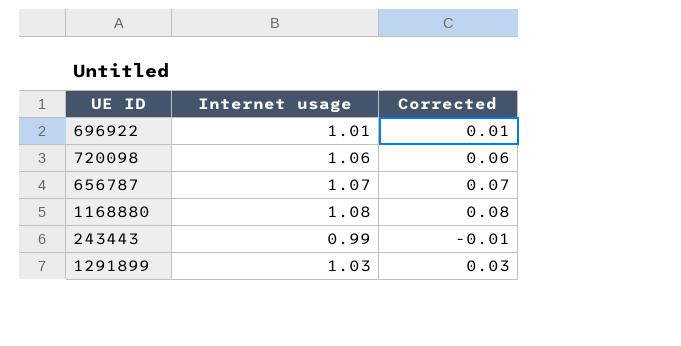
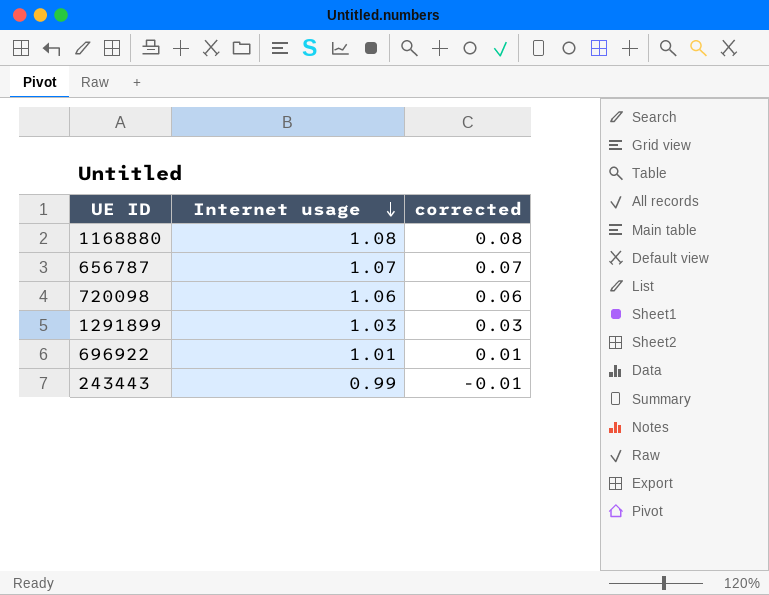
row order: none -> Internet usage descending
column name: Corrected -> corrected

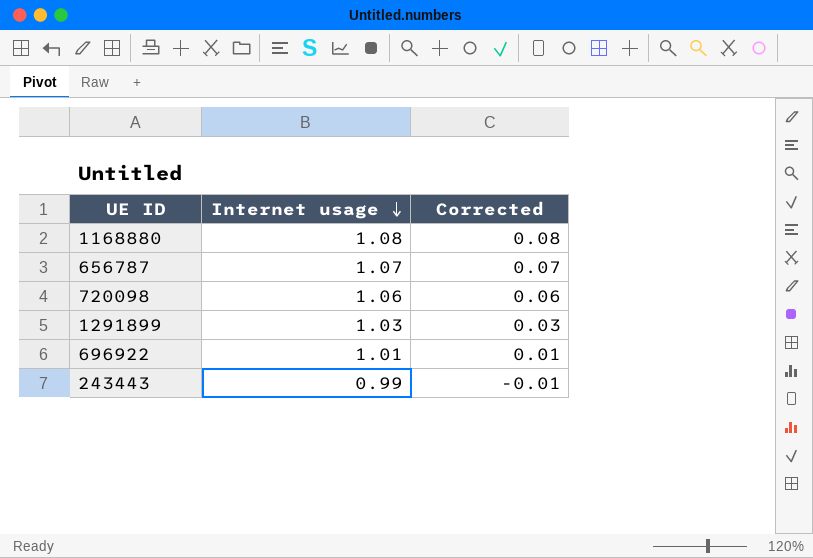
column name: corrected -> Corrected

